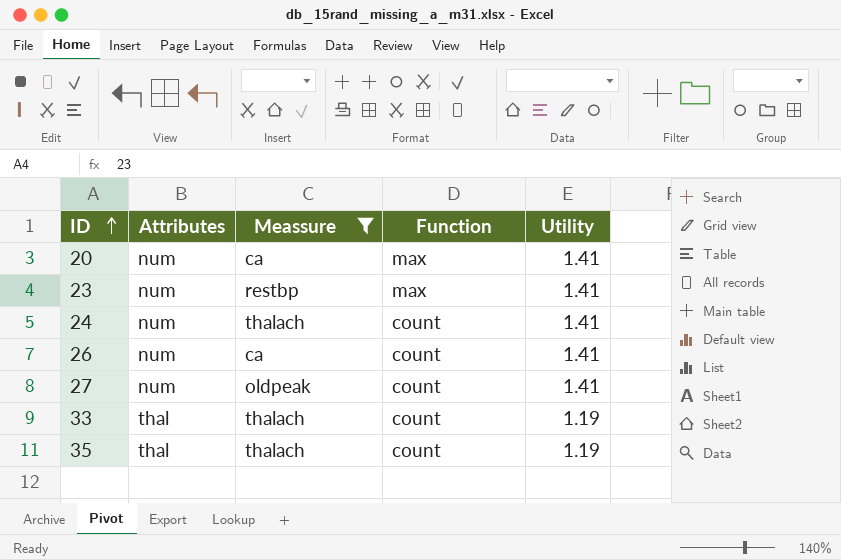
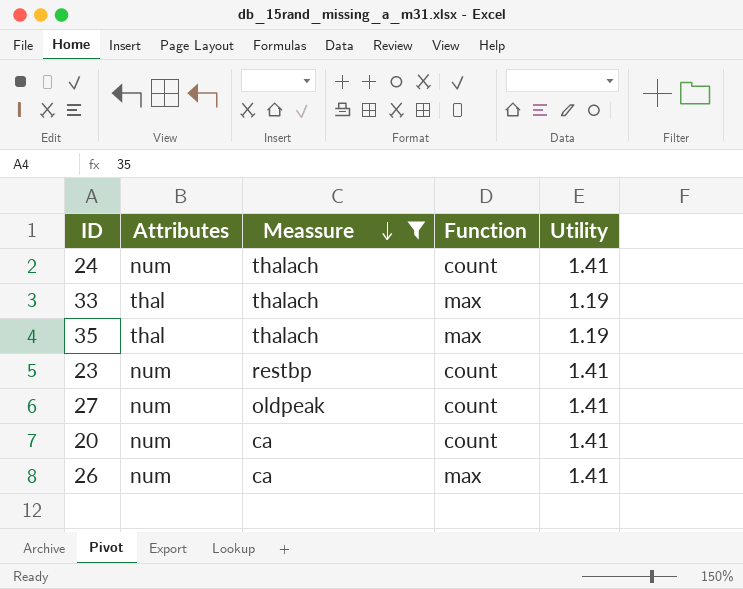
row order: ID ascending -> Meassure descending
33 | Function: count -> max
35 | Function: count -> max
23 | Function: max -> count
20 | Function: max -> count
26 | Function: count -> max

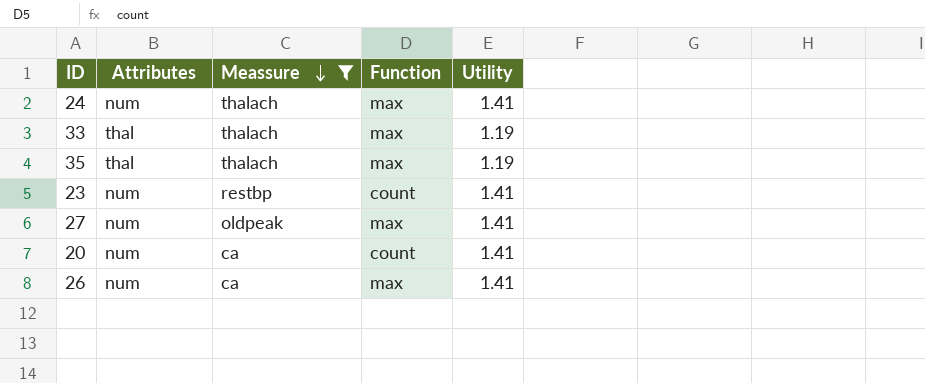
24 | Function: count -> max
27 | Function: count -> max

